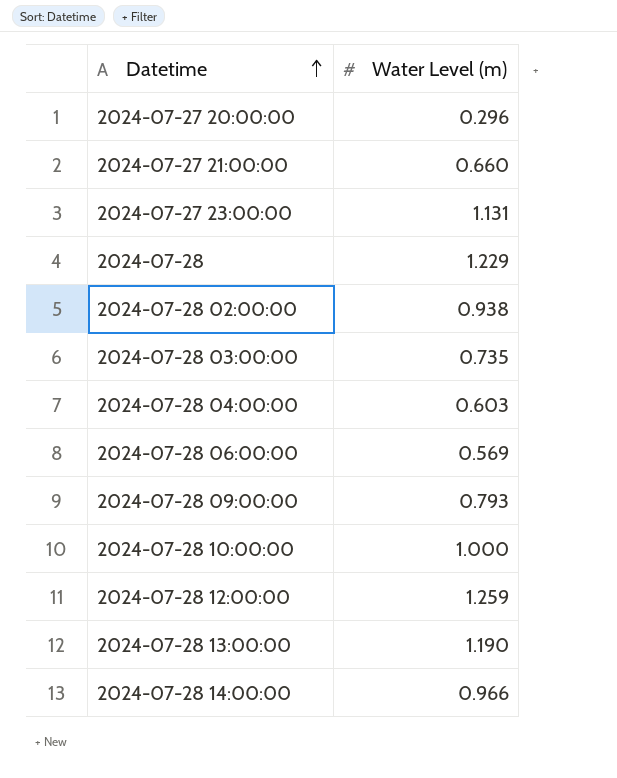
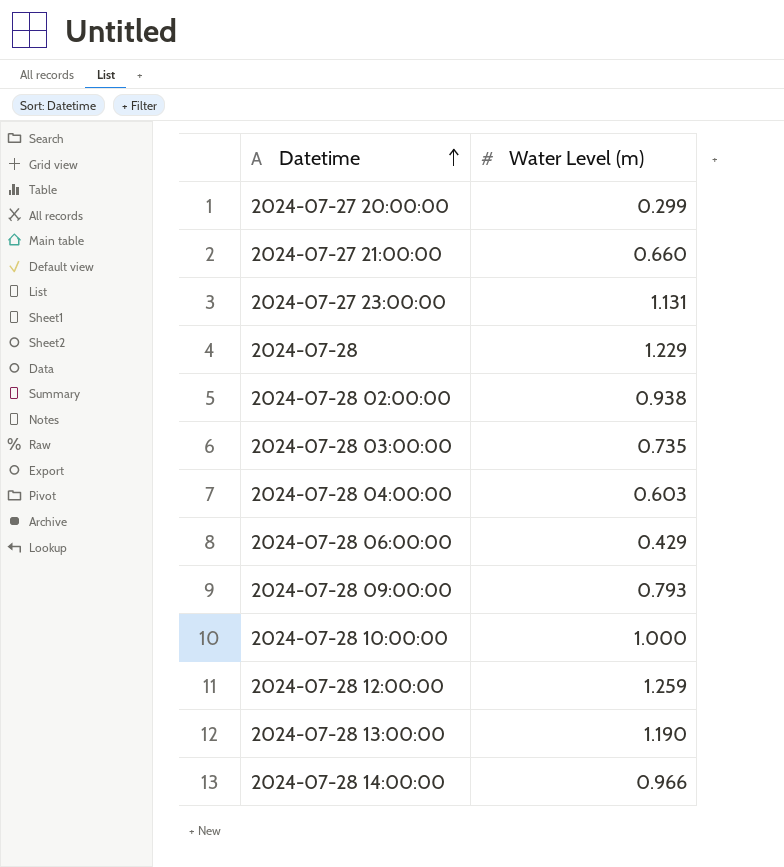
2024-07-27 20:00:00 | Water Level (m): 0.296 -> 0.299
2024-07-28 06:00:00 | Water Level (m): 0.569 -> 0.429

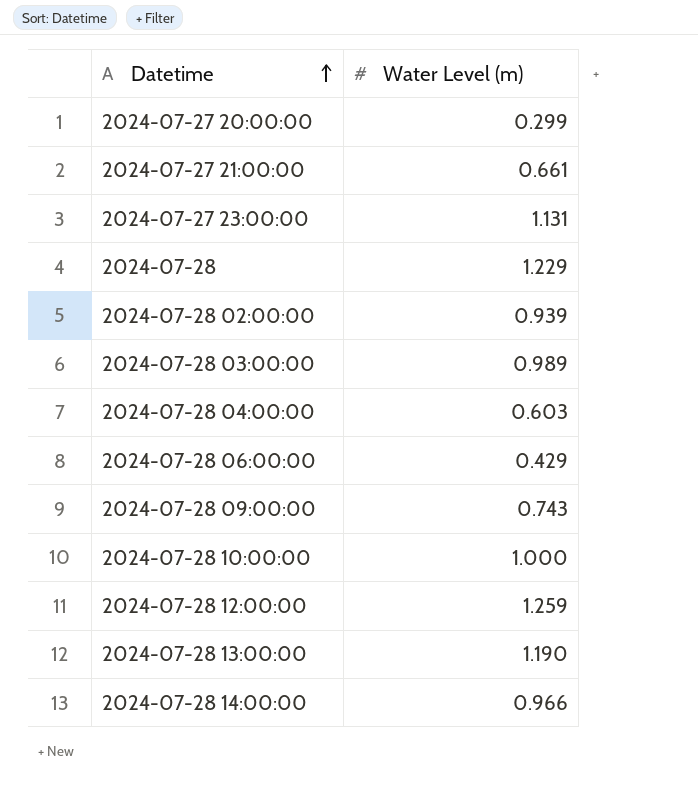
2024-07-27 21:00:00 | Water Level (m): 0.660 -> 0.661
2024-07-28 02:00:00 | Water Level (m): 0.938 -> 0.939
2024-07-28 03:00:00 | Water Level (m): 0.735 -> 0.989
2024-07-28 09:00:00 | Water Level (m): 0.793 -> 0.743

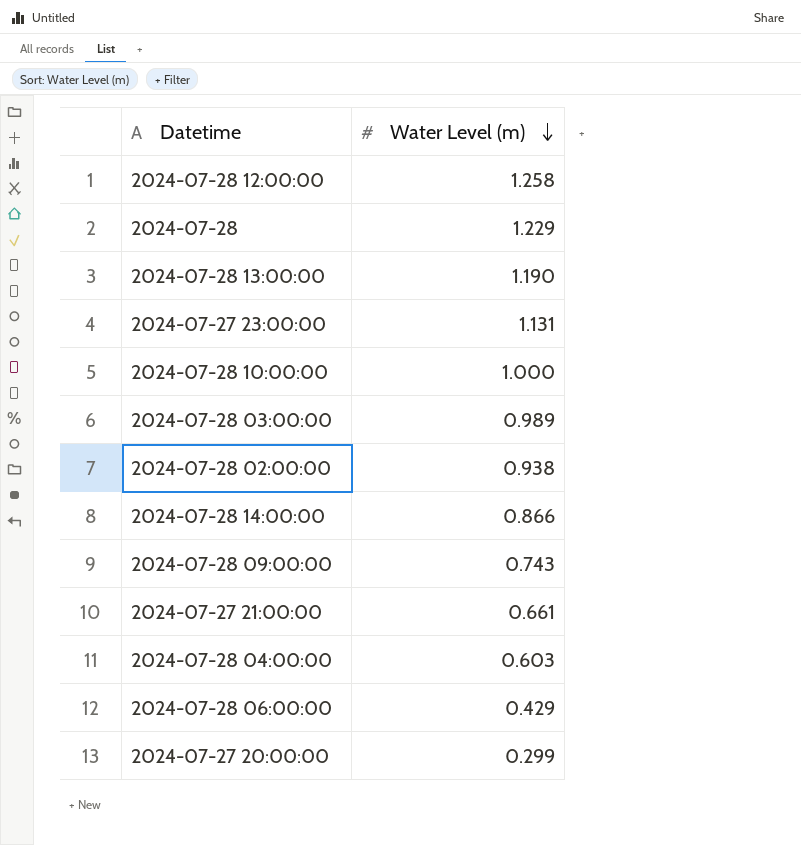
row order: Datetime ascending -> Water Level (m) descending
2024-07-28 12:00:00 | Water Level (m): 1.259 -> 1.258
2024-07-28 02:00:00 | Water Level (m): 0.939 -> 0.938
2024-07-28 14:00:00 | Water Level (m): 0.966 -> 0.866

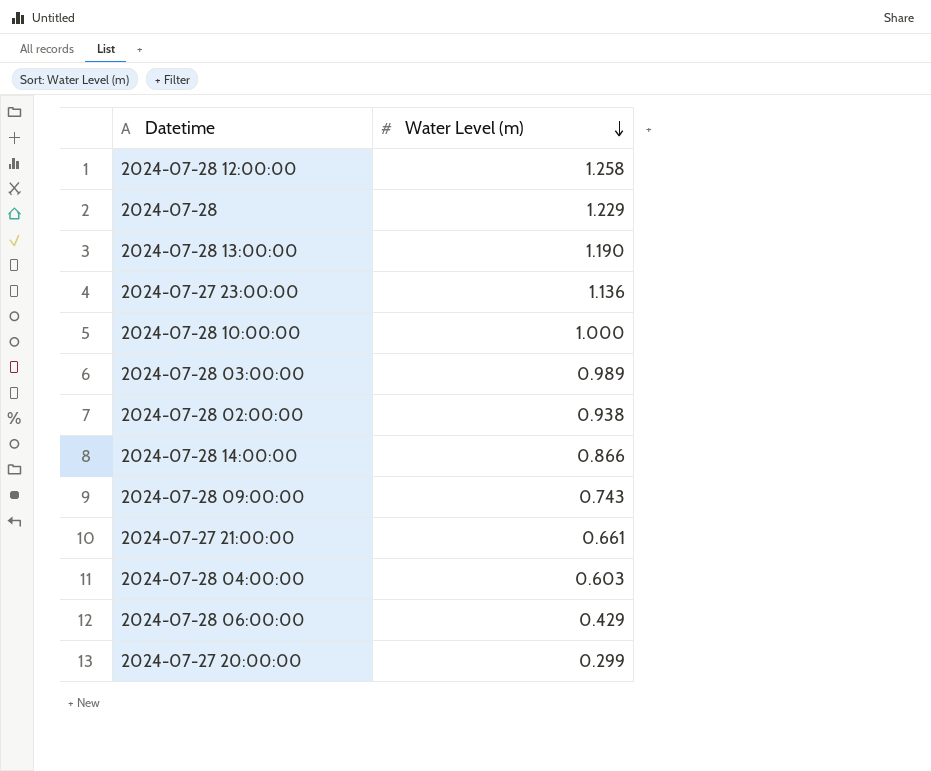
2024-07-27 23:00:00 | Water Level (m): 1.131 -> 1.136

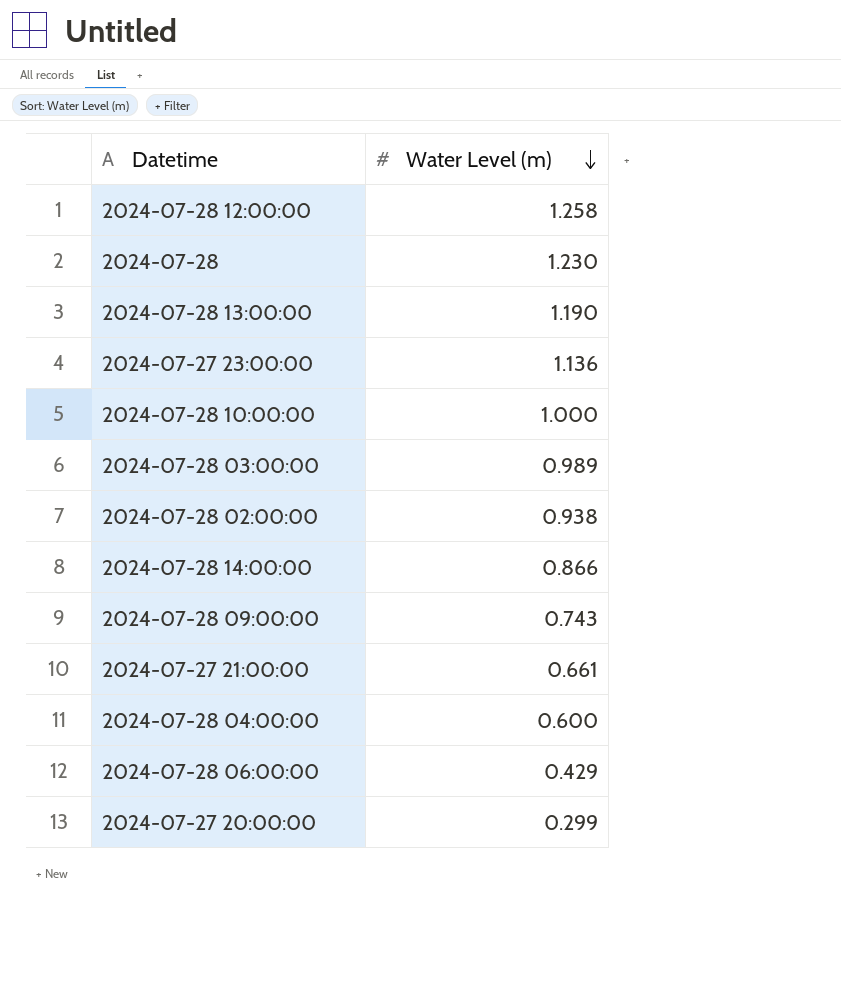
2024-07-28 | Water Level (m): 1.229 -> 1.230
2024-07-28 04:00:00 | Water Level (m): 0.603 -> 0.600

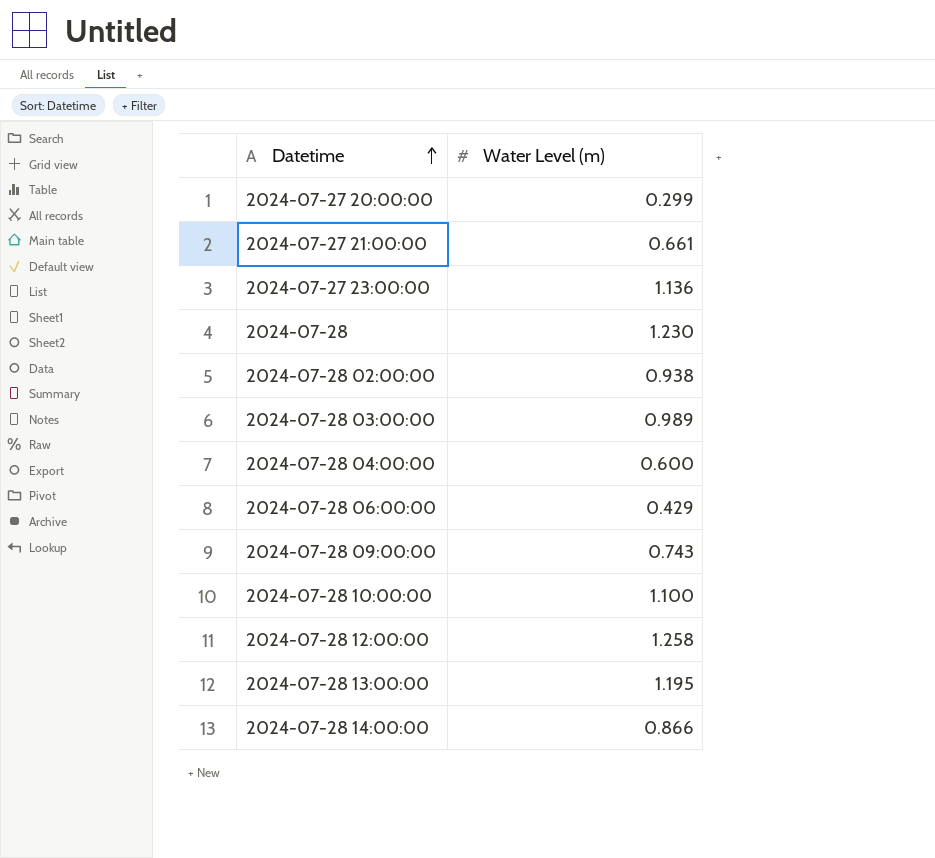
row order: Water Level (m) descending -> Datetime ascending
2024-07-28 10:00:00 | Water Level (m): 1.000 -> 1.100
2024-07-28 13:00:00 | Water Level (m): 1.190 -> 1.195

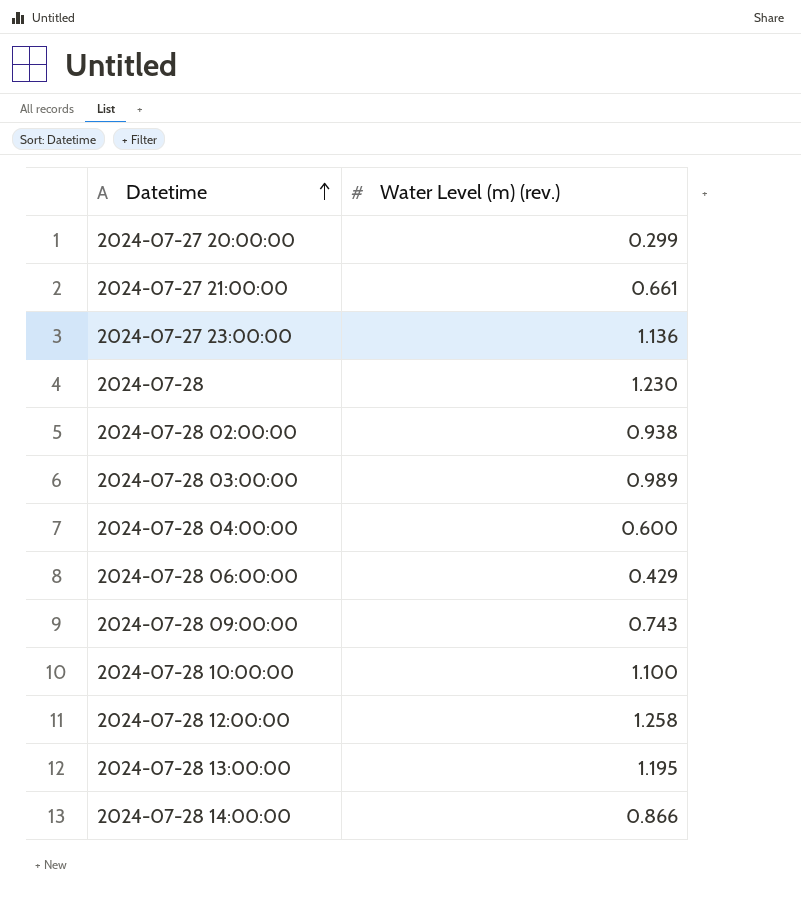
column name: Water Level (m) -> Water Level (m) (rev.)

